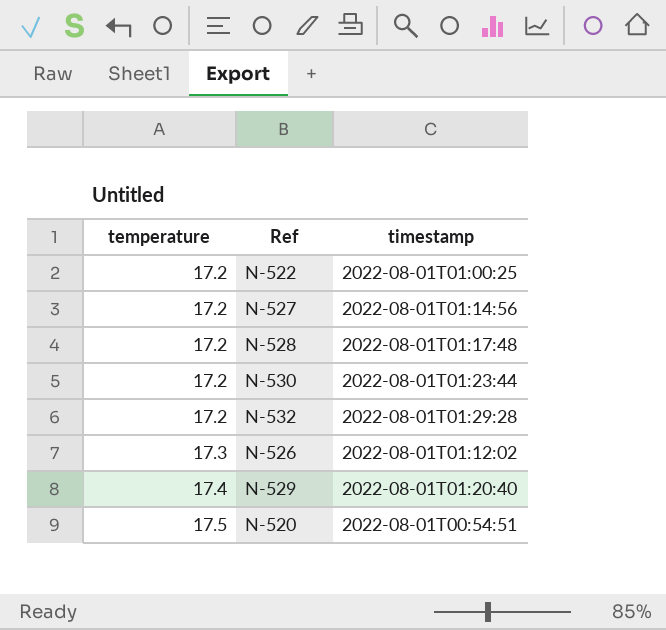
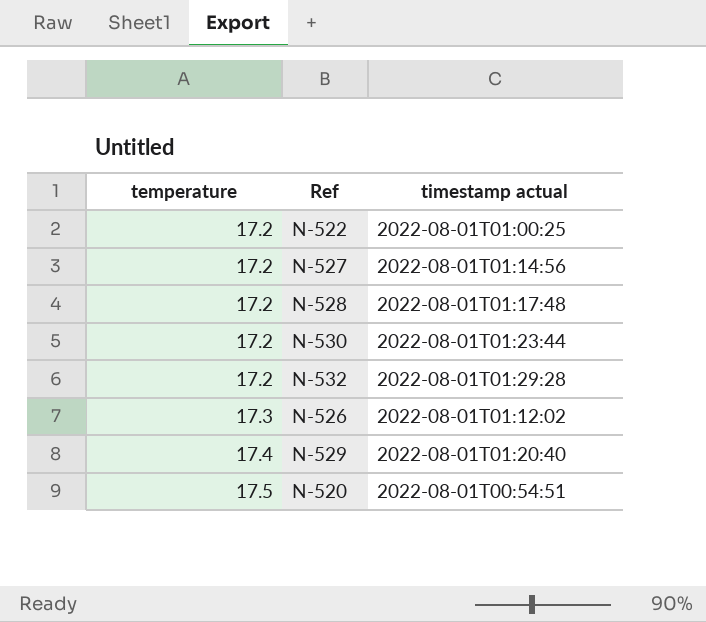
column name: timestamp -> timestamp actual

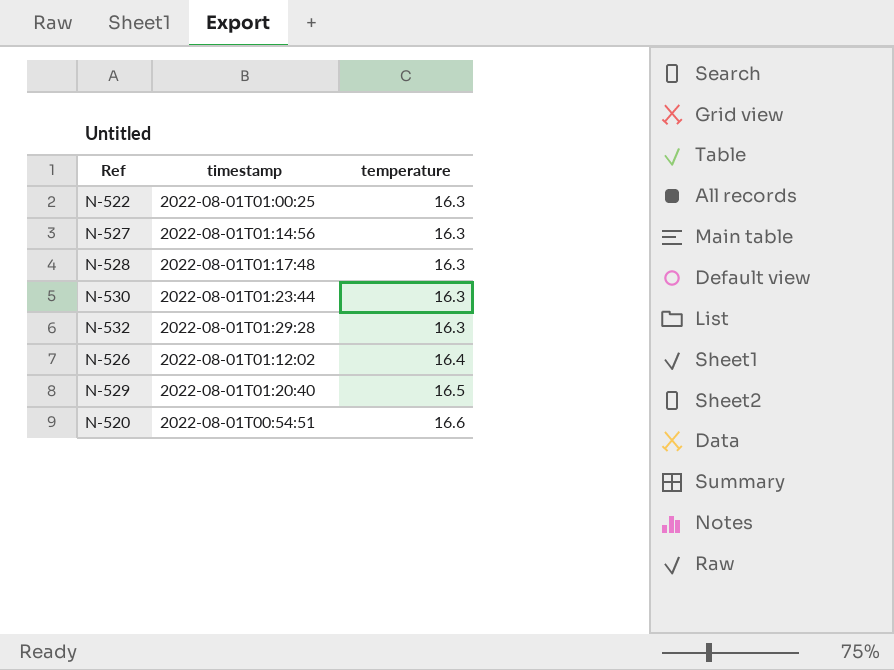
column name: timestamp actual -> timestamp
column temperature | position: 1 -> 3
N-522 | temperature: 17.2 -> 16.3
N-527 | temperature: 17.2 -> 16.3
N-528 | temperature: 17.2 -> 16.3
N-530 | temperature: 17.2 -> 16.3
N-532 | temperature: 17.2 -> 16.3
N-526 | temperature: 17.3 -> 16.4
N-529 | temperature: 17.4 -> 16.5
N-520 | temperature: 17.5 -> 16.6

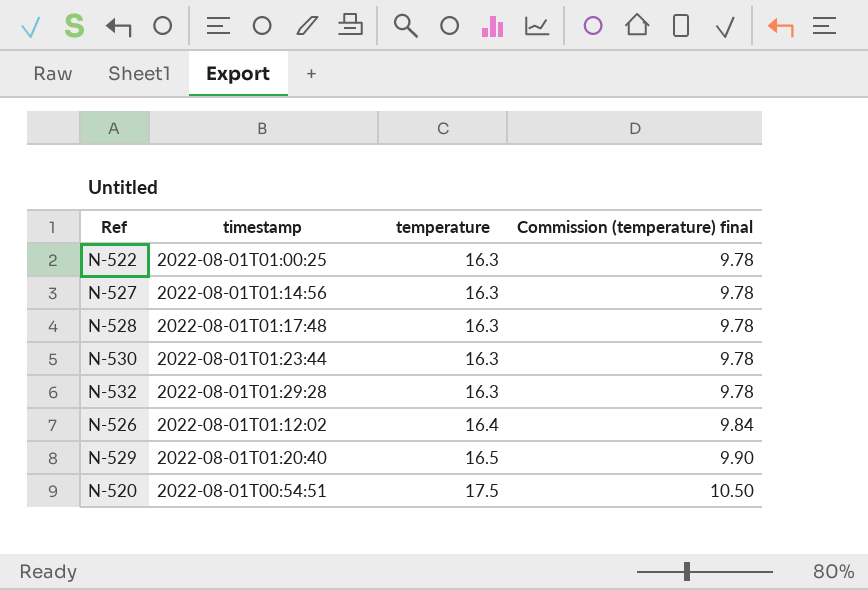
column Commission (temperature) final | formula: none -> [temperature] * 0.6
N-520 | temperature: 16.6 -> 17.5

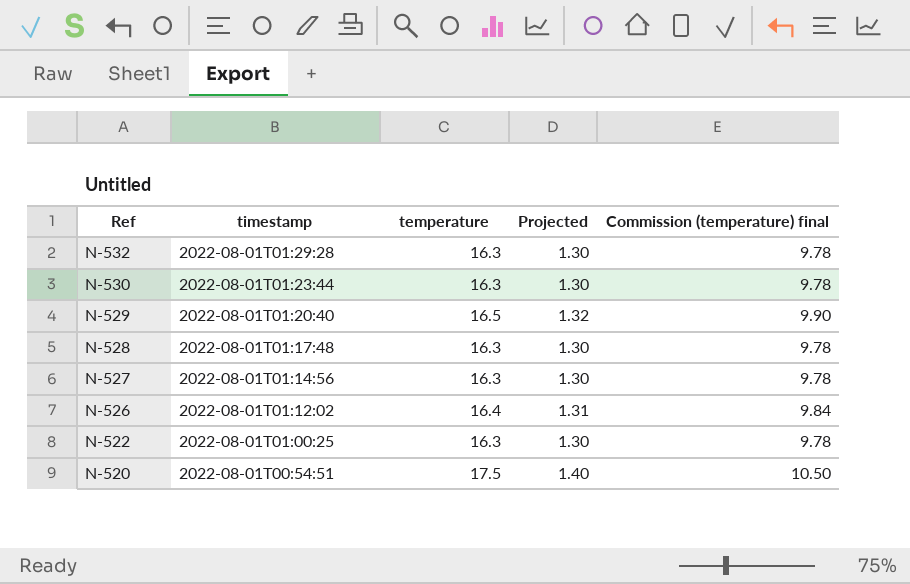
row order: temperature ascending -> Ref descending
column Projected | formula: none -> [temperature] * 0.08

